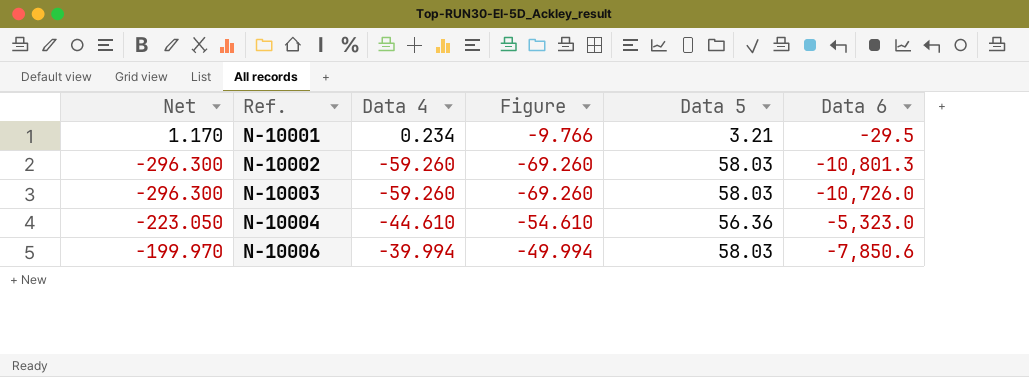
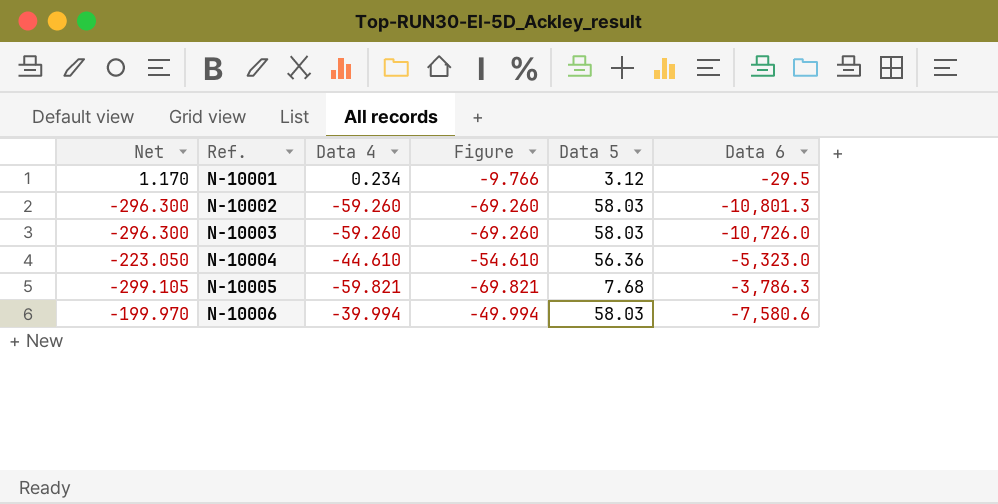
N-10001 | Data 5: 3.21 -> 3.12
row N-10005: none -> -299.105 | -59.821 | -69.821 | 7.68 | -3,786.3
N-10006 | Data 6: -7,850.6 -> -7,580.6

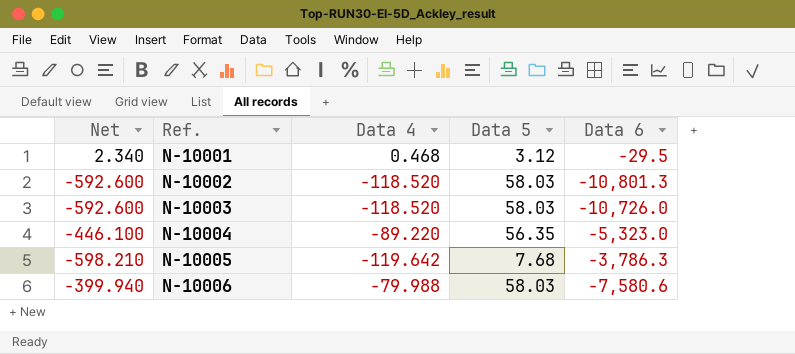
column Figure | formula: [Data 4] - 10 -> none
N-10001 | Net: 1.170 -> 2.340
N-10001 | Data 4: 0.234 -> 0.468
N-10002 | Net: -296.300 -> -592.600
N-10002 | Data 4: -59.260 -> -118.520
N-10003 | Net: -296.300 -> -592.600
N-10003 | Data 4: -59.260 -> -118.520
N-10004 | Net: -223.050 -> -446.100
N-10004 | Data 4: -44.610 -> -89.220
N-10004 | Data 5: 56.36 -> 56.35
N-10005 | Net: -299.105 -> -598.210
N-10005 | Data 4: -59.821 -> -119.642
N-10006 | Net: -199.970 -> -399.940
N-10006 | Data 4: -39.994 -> -79.988

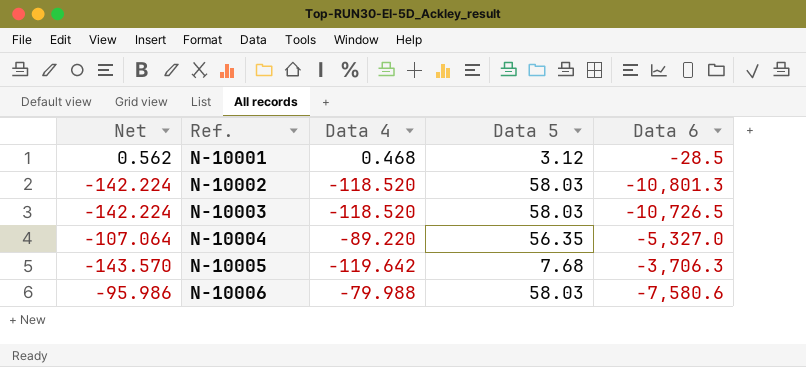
column Net | formula: [Data 4] * 5 -> [Data 4] * 1.2
N-10001 | Data 6: -29.5 -> -28.5
N-10003 | Data 6: -10,726.0 -> -10,726.5
N-10004 | Data 6: -5,323.0 -> -5,327.0
N-10005 | Data 6: -3,786.3 -> -3,706.3

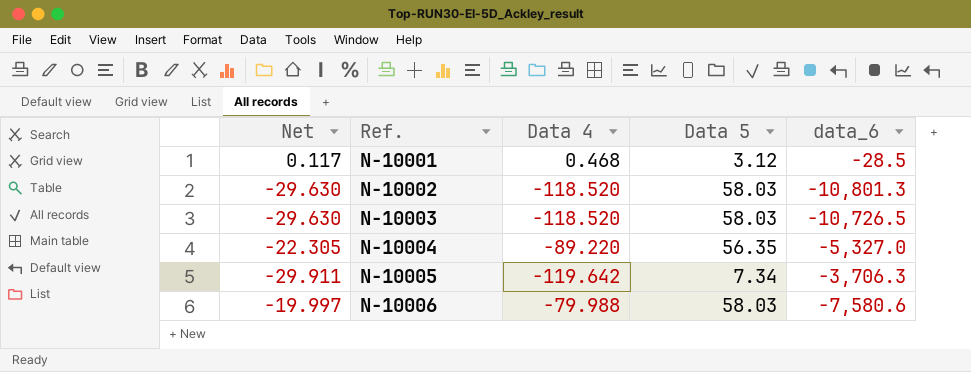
column Net | formula: [Data 4] * 1.2 -> [Data 4] * 0.25
column name: Data 6 -> data_6
N-10005 | Data 5: 7.68 -> 7.34

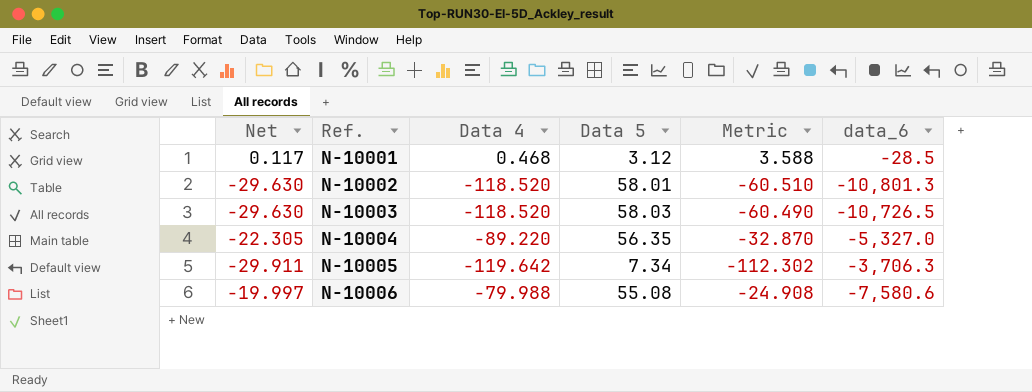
column Metric | formula: none -> [Data 4] + [Data 5]
N-10002 | Data 5: 58.03 -> 58.01
N-10006 | Data 5: 58.03 -> 55.08

